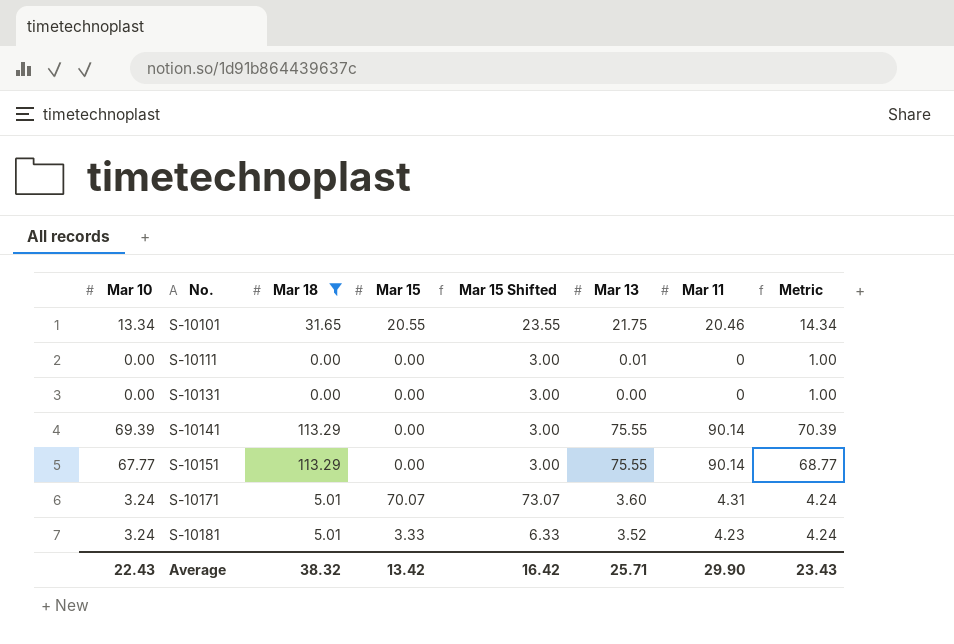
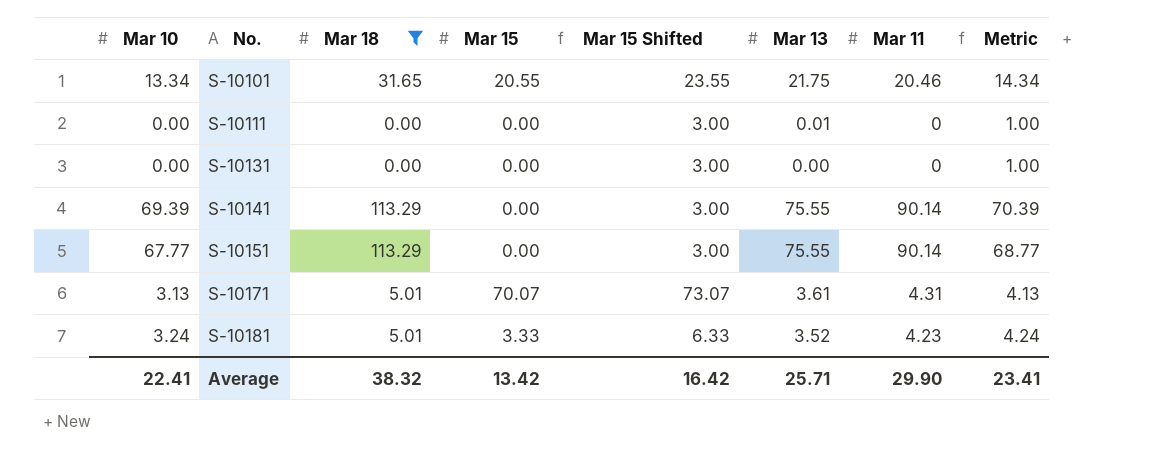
S-10171 | Mar 10: 3.24 -> 3.13
S-10171 | Mar 13: 3.60 -> 3.61
S-10171 | Metric: 4.24 -> 4.13
Average | Mar 10: 22.43 -> 22.41
Average | Metric: 23.43 -> 23.41

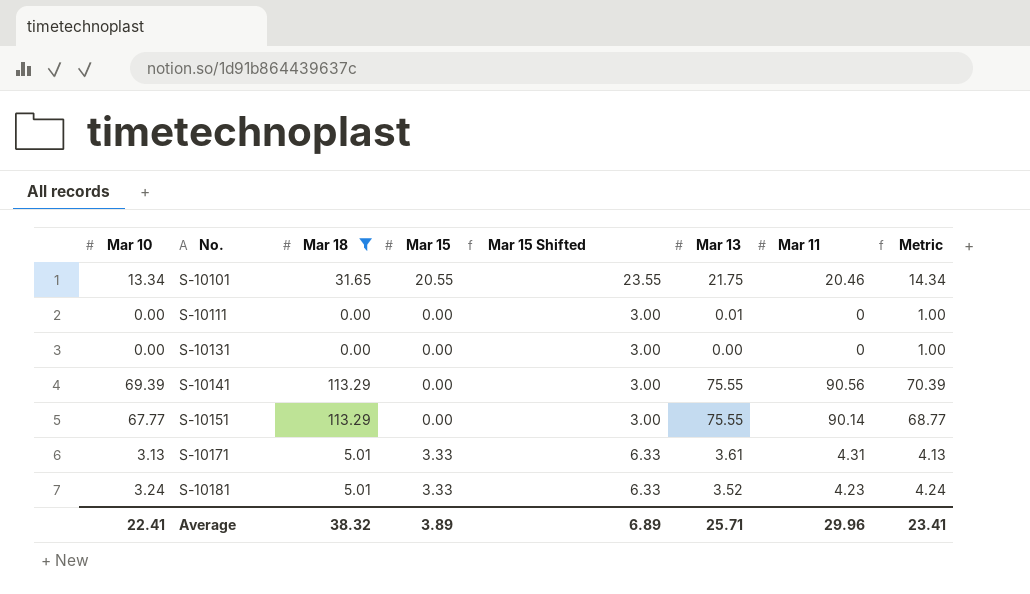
S-10141 | Mar 11: 90.14 -> 90.56
S-10171 | Mar 15: 70.07 -> 3.33
S-10171 | Mar 15 Shifted: 73.07 -> 6.33
Average | Mar 15: 13.42 -> 3.89
Average | Mar 15 Shifted: 16.42 -> 6.89
Average | Mar 11: 29.90 -> 29.96

